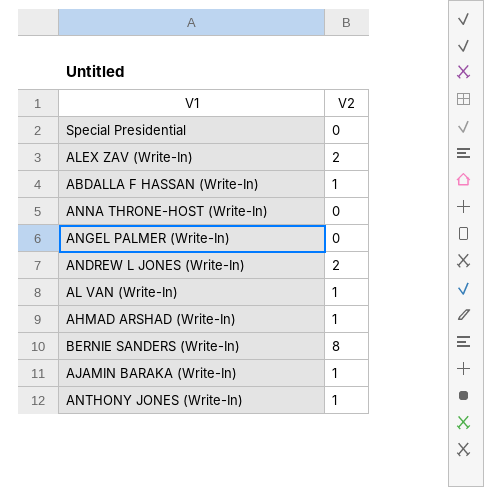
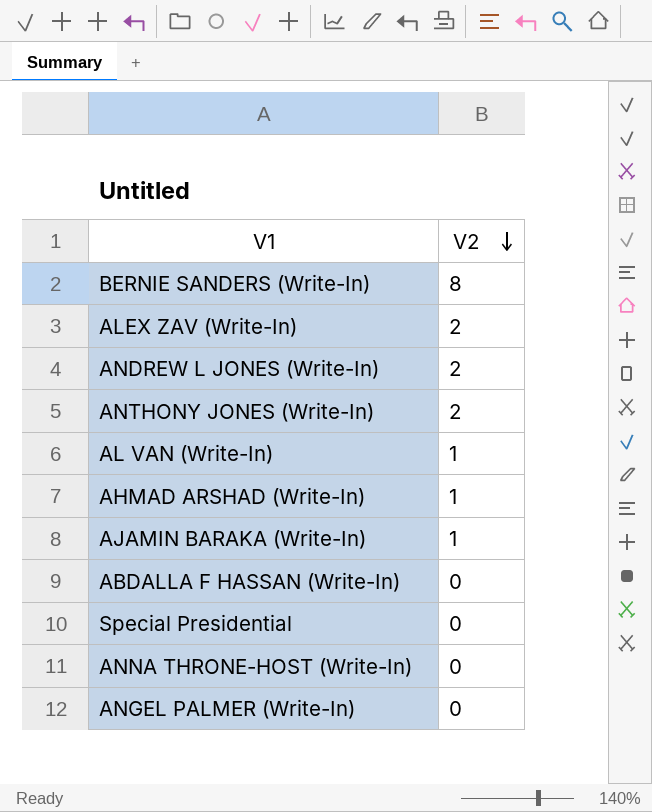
row order: none -> V2 descending
ANTHONY JONES (Write-In) | V2: 1 -> 2
ABDALLA F HASSAN (Write-In) | V2: 1 -> 0

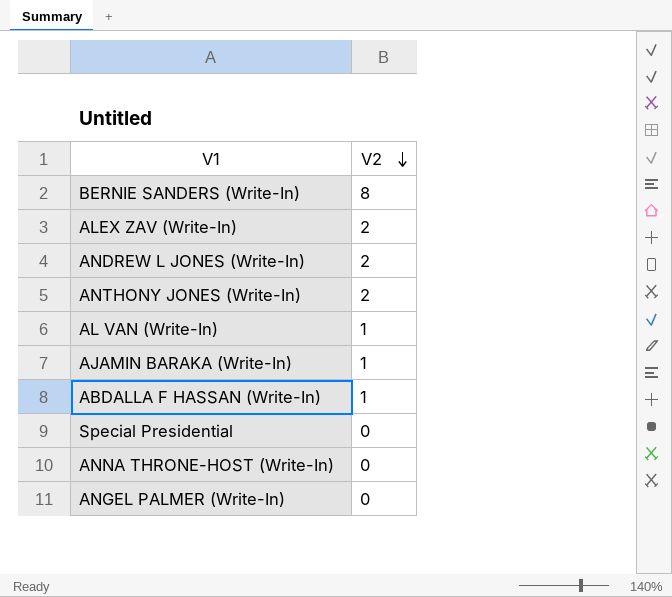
row AHMAD ARSHAD (Write-In): 1 -> none
ABDALLA F HASSAN (Write-In) | V2: 0 -> 1

